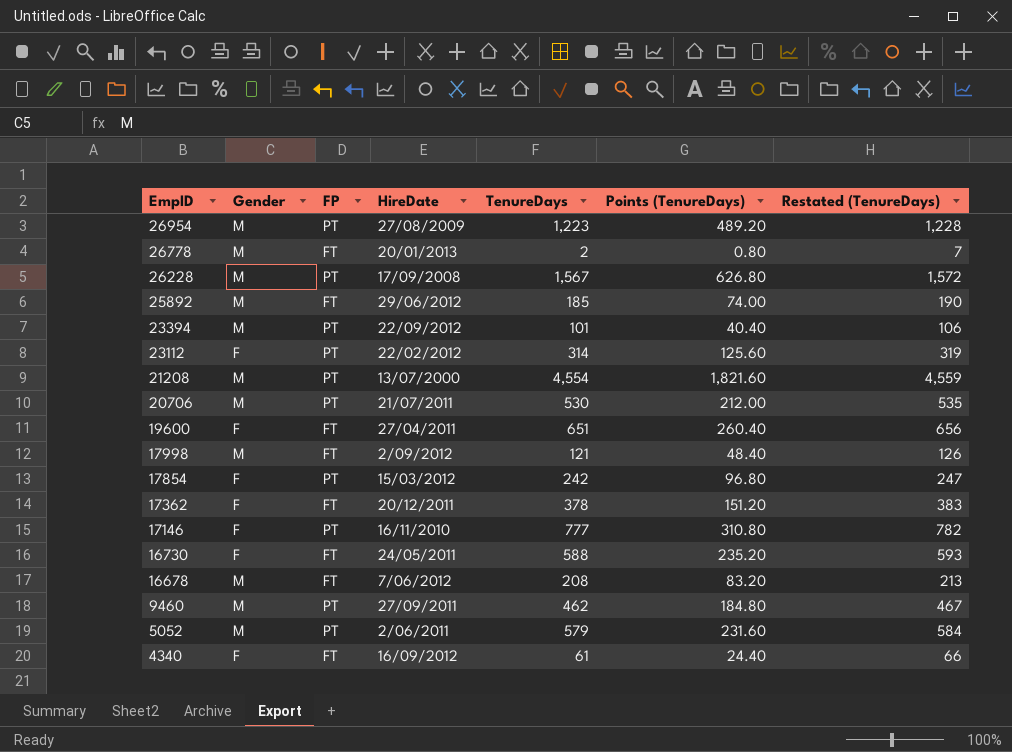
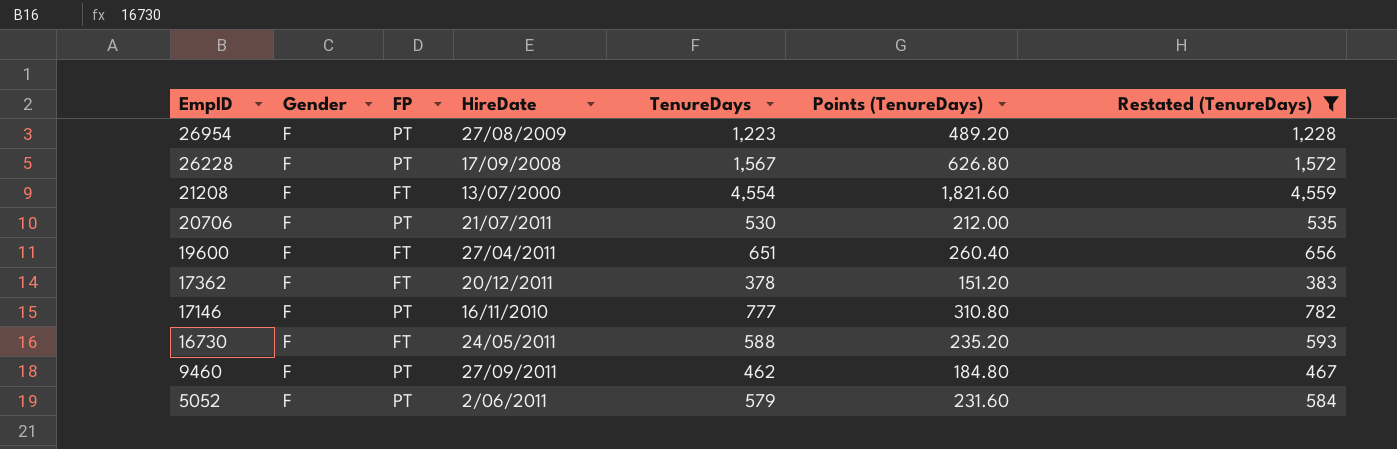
filter: none -> Restated (TenureDays) >= 383
26954 | Gender: M -> F
26228 | Gender: M -> F
21208 | Gender: M -> F
21208 | FP: PT -> FT
20706 | Gender: M -> F
9460 | Gender: M -> F
5052 | Gender: M -> F

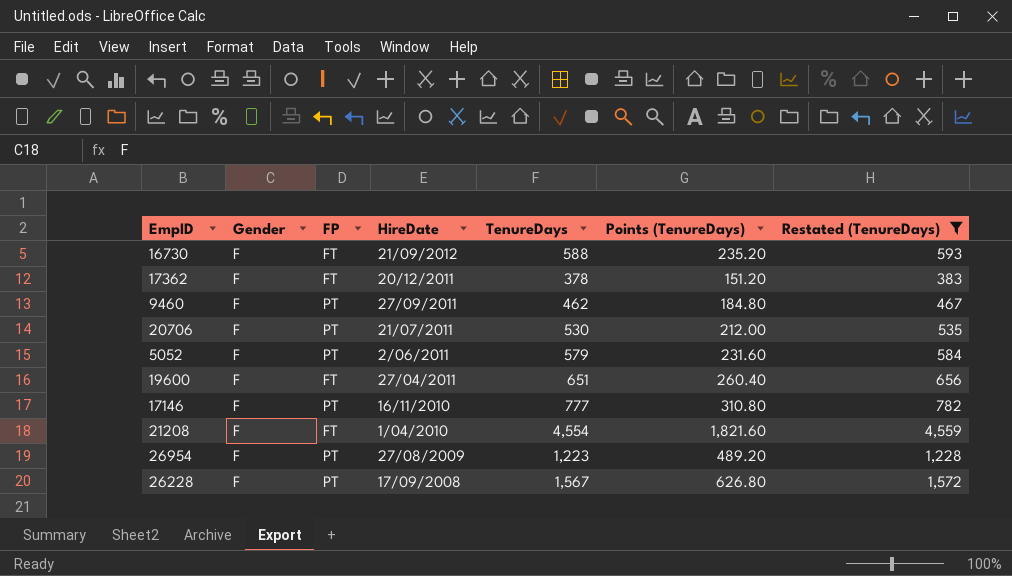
row order: EmpID descending -> HireDate descending
16730 | HireDate: 24/05/2011 -> 21/09/2012
21208 | HireDate: 13/07/2000 -> 1/04/2010

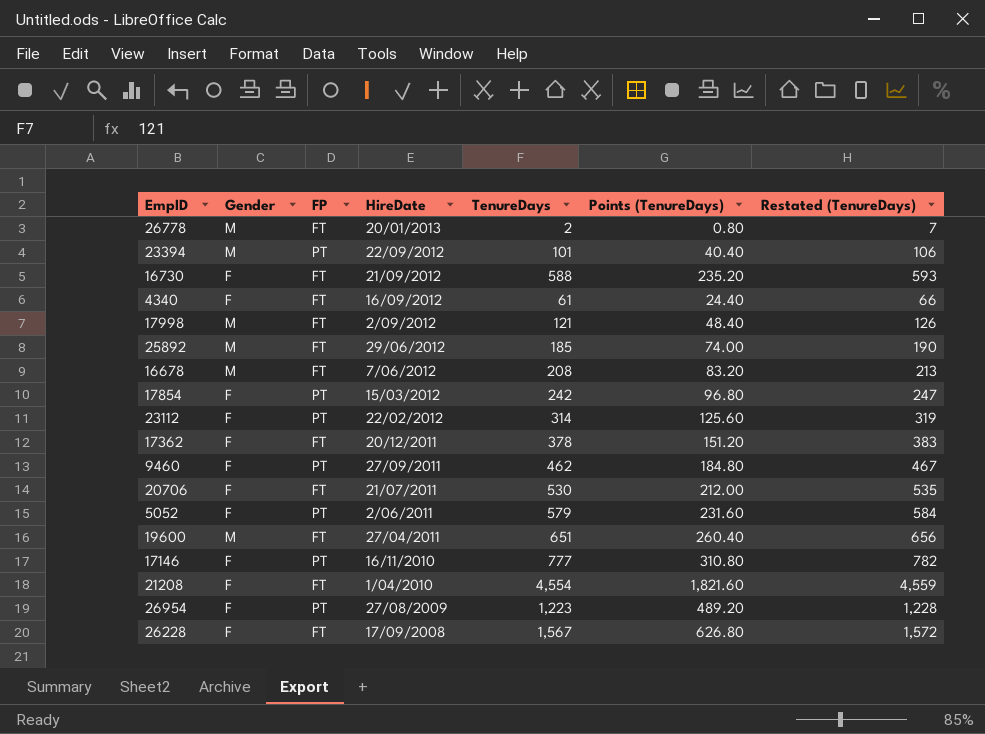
filter: Restated (TenureDays) >= 383 -> none
20706 | FP: PT -> FT
19600 | Gender: F -> M
26228 | FP: PT -> FT

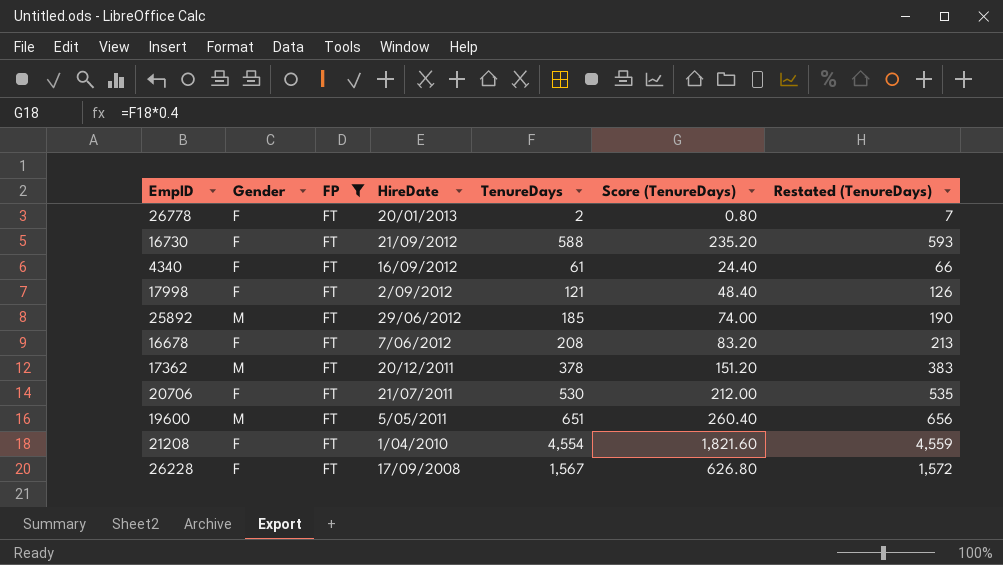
filter: none -> FP = FT
column name: Points (TenureDays) -> Score (TenureDays)
26778 | Gender: M -> F
17998 | Gender: M -> F
16678 | Gender: M -> F
17362 | Gender: F -> M
19600 | HireDate: 27/04/2011 -> 5/05/2011

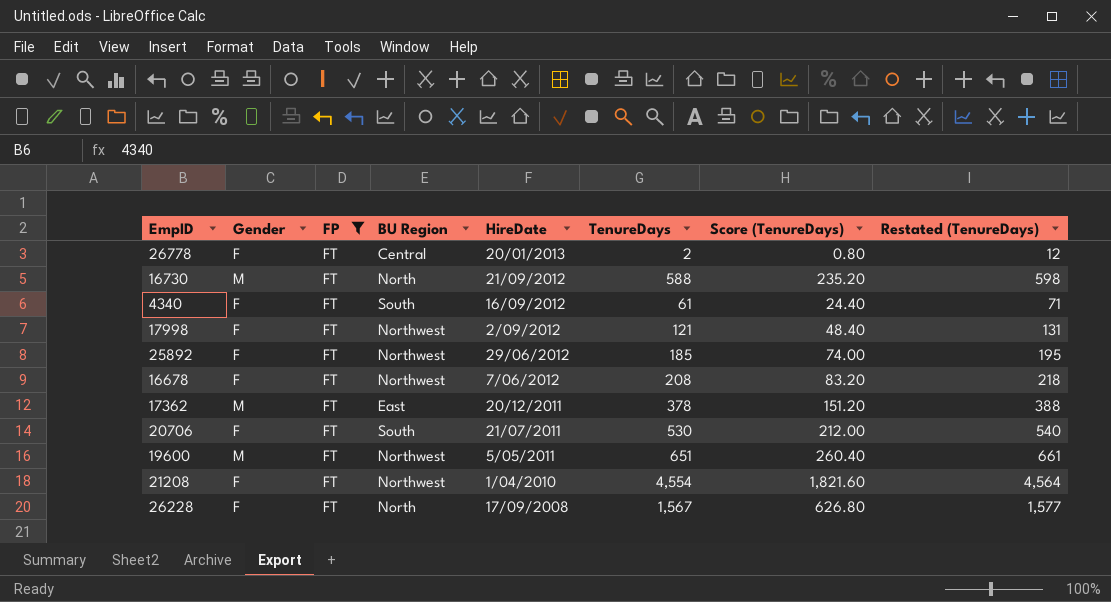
column BU Region | position: none -> 4
column Restated (TenureDays) | formula: [TenureDays] + 5 -> [TenureDays] + 10
16730 | Gender: F -> M
25892 | Gender: M -> F

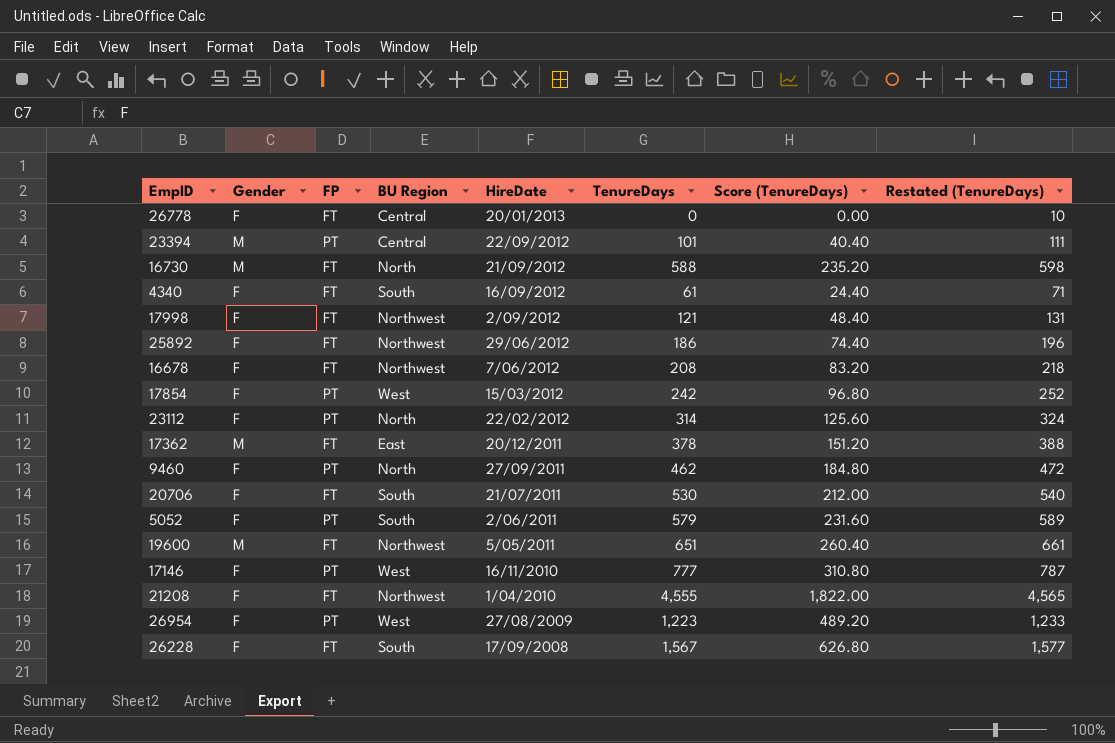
filter: FP = FT -> none
26778 | TenureDays: 2 -> 0
26778 | Score (TenureDays): 0.80 -> 0.00
26778 | Restated (TenureDays): 12 -> 10
25892 | TenureDays: 185 -> 186
25892 | Score (TenureDays): 74.00 -> 74.40
25892 | Restated (TenureDays): 195 -> 196
21208 | TenureDays: 4,554 -> 4,555
21208 | Score (TenureDays): 1,821.60 -> 1,822.00
21208 | Restated (TenureDays): 4,564 -> 4,565
26228 | BU Region: North -> South

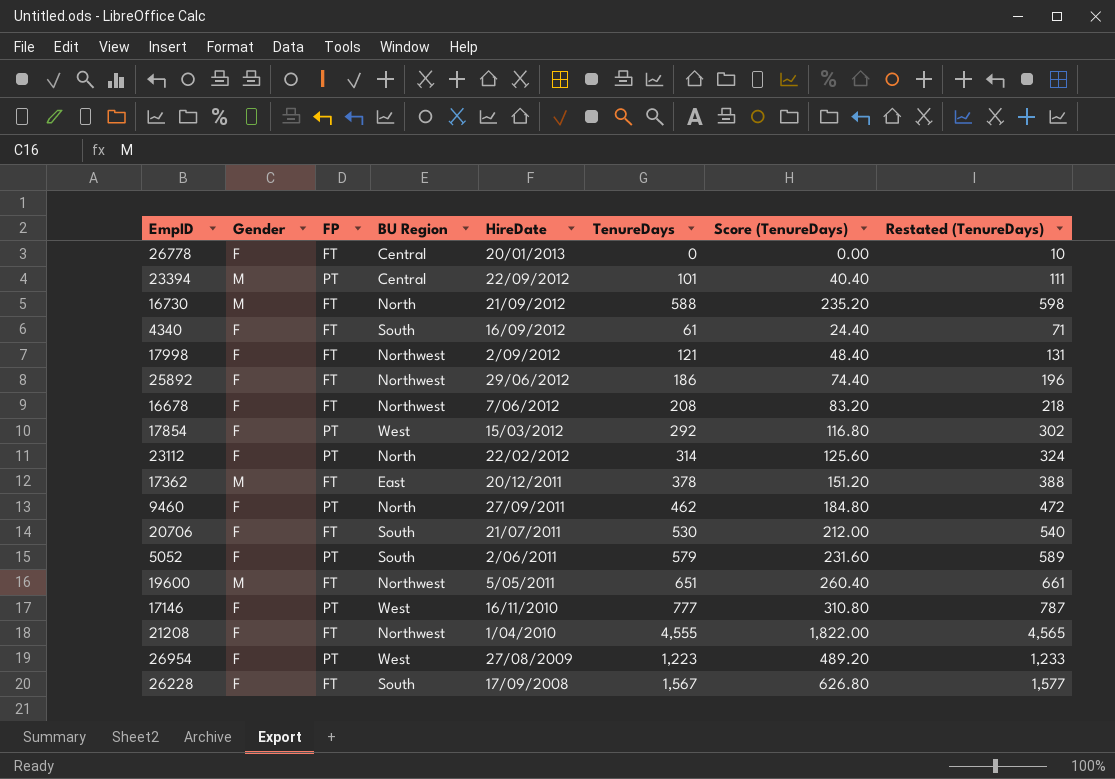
17854 | TenureDays: 242 -> 292
17854 | Score (TenureDays): 96.80 -> 116.80
17854 | Restated (TenureDays): 252 -> 302

